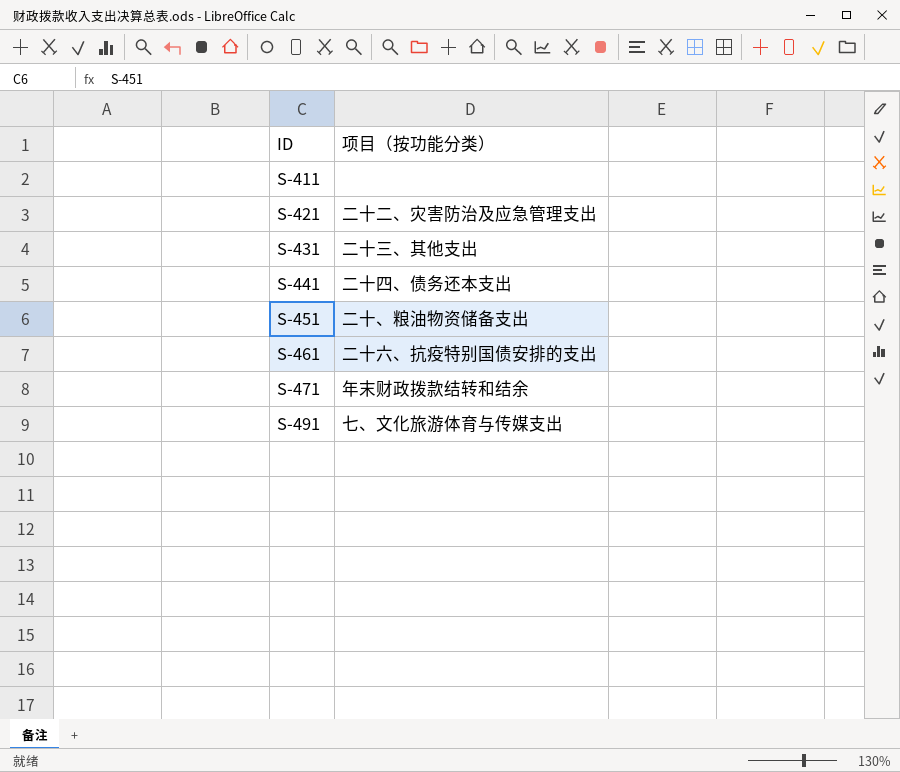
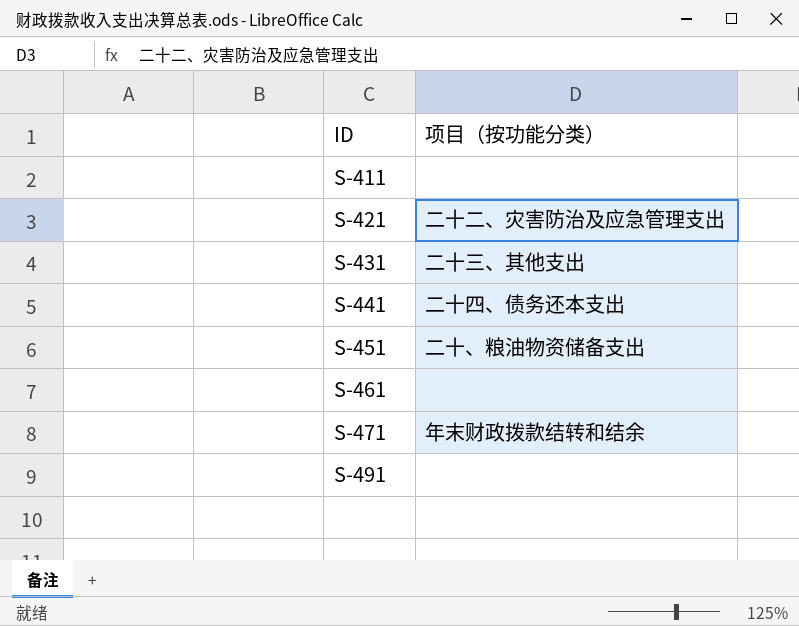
S-461 | 项目（按功能分类）: 二十六、抗疫特别国债安排的支出 -> none
S-491 | 项目（按功能分类）: 七、文化旅游体育与传媒支出 -> none

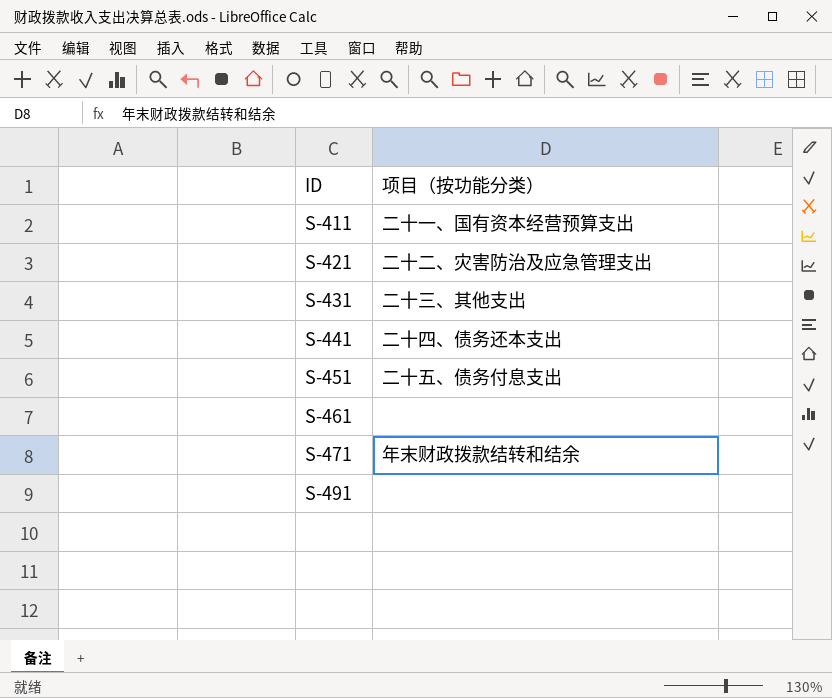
S-411 | 项目（按功能分类）: none -> 二十一、国有资本经营预算支出
S-451 | 项目（按功能分类）: 二十、粮油物资储备支出 -> 二十五、债务付息支出

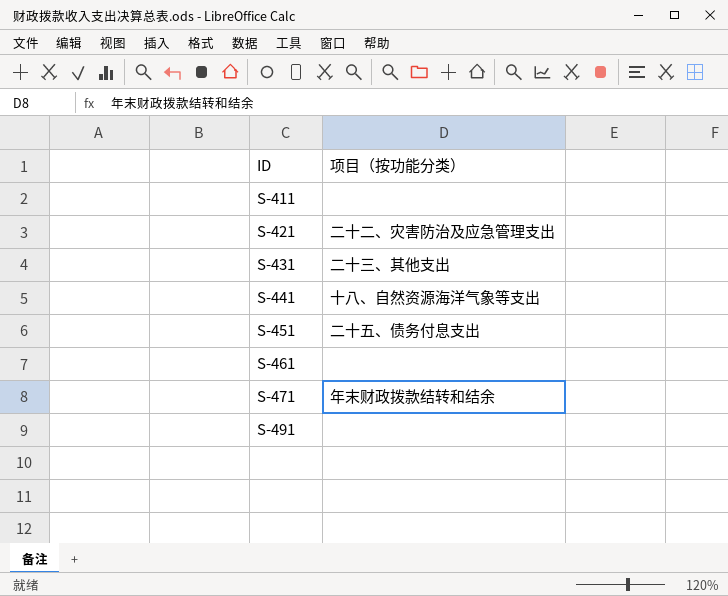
S-411 | 项目（按功能分类）: 二十一、国有资本经营预算支出 -> none
S-441 | 项目（按功能分类）: 二十四、债务还本支出 -> 十八、自然资源海洋气象等支出

